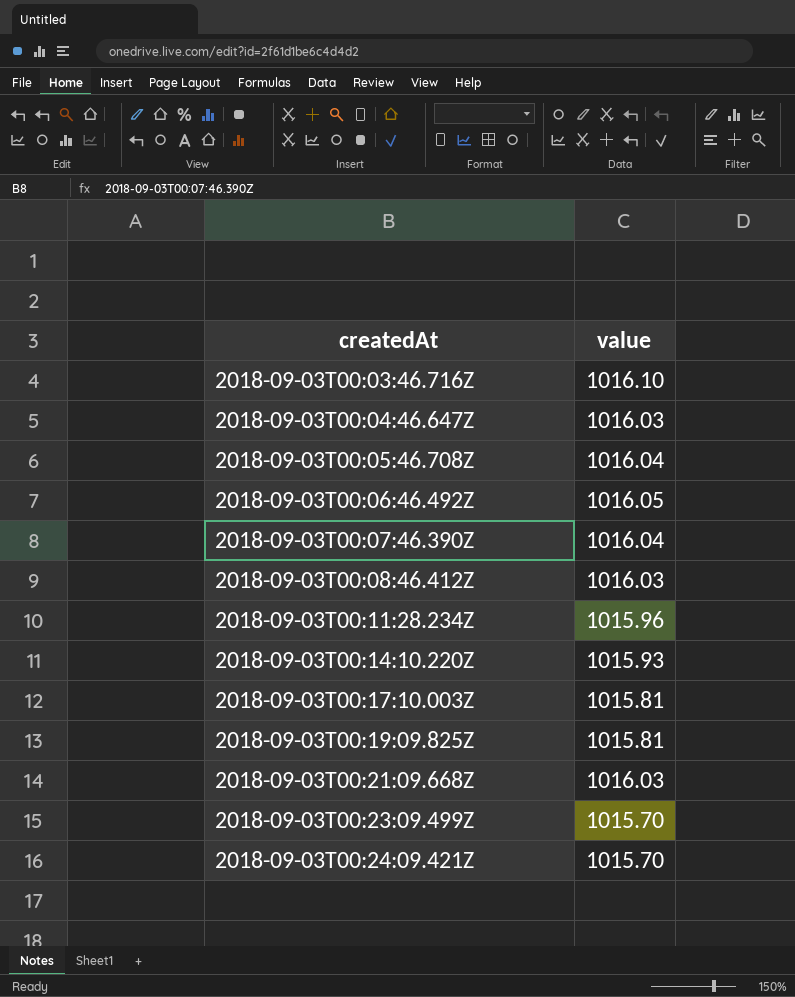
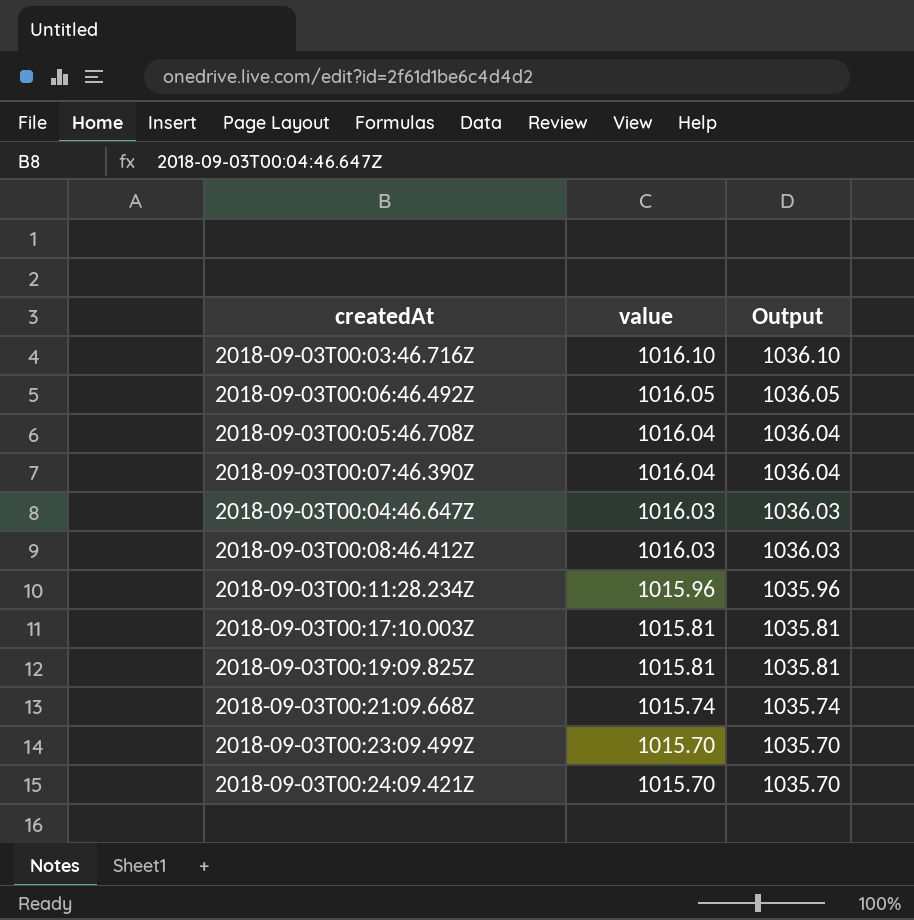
row order: createdAt ascending -> value descending
column Output | formula: none -> [value] + 20
row 2018-09-03T00:14:10.220Z: 1015.93 -> none
2018-09-03T00:21:09.668Z | value: 1016.03 -> 1015.74

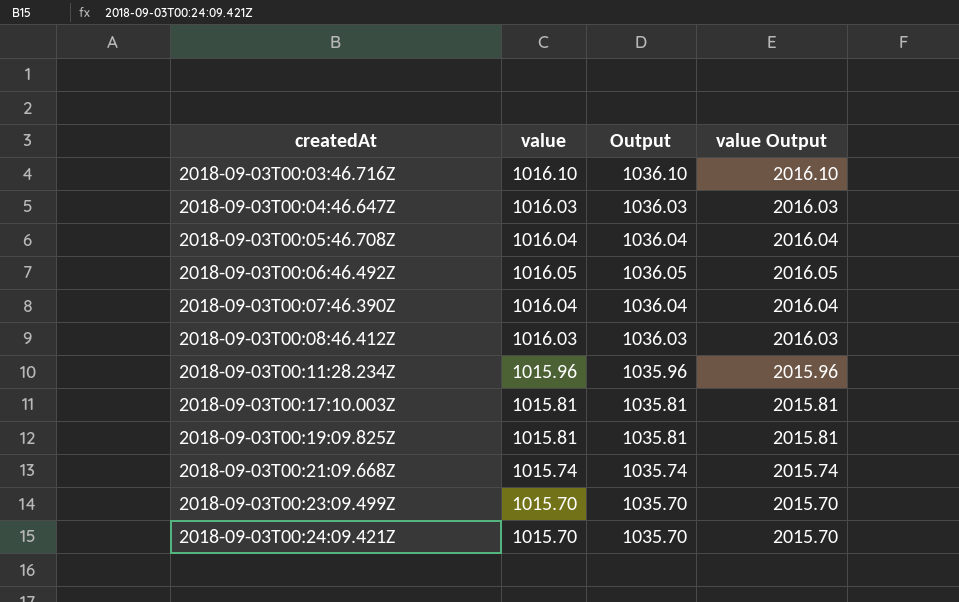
row order: value descending -> createdAt ascending
column value Output | formula: none -> [value] + 1000

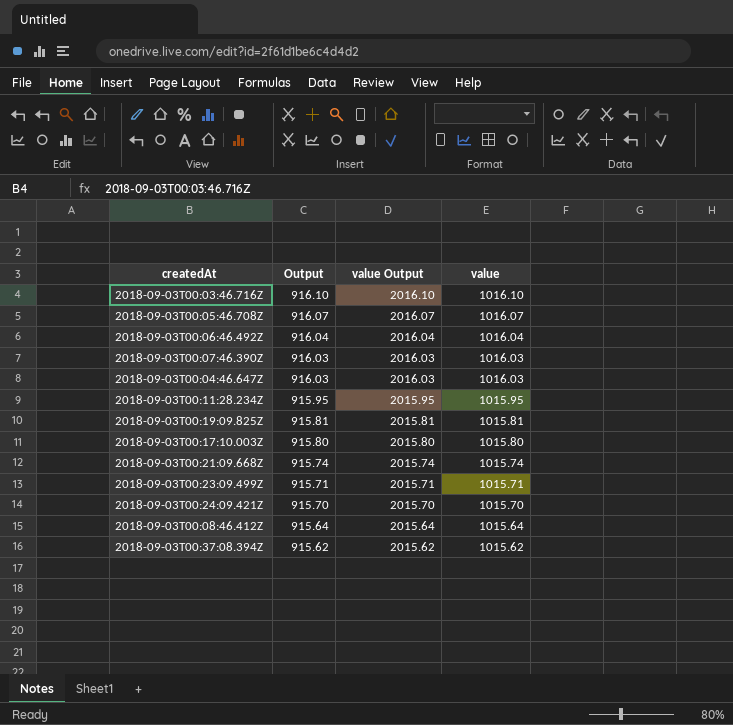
row order: createdAt ascending -> Output descending
column Output | formula: [value] + 20 -> [value] - 100
column value | position: 2 -> 4
2018-09-03T00:05:46.708Z | value Output: 2016.04 -> 2016.07
2018-09-03T00:05:46.708Z | value: 1016.04 -> 1016.07
2018-09-03T00:06:46.492Z | value Output: 2016.05 -> 2016.04
2018-09-03T00:06:46.492Z | value: 1016.05 -> 1016.04
2018-09-03T00:07:46.390Z | value Output: 2016.04 -> 2016.03
2018-09-03T00:07:46.390Z | value: 1016.04 -> 1016.03
2018-09-03T00:11:28.234Z | value Output: 2015.96 -> 2015.95
2018-09-03T00:11:28.234Z | value: 1015.96 -> 1015.95
2018-09-03T00:17:10.003Z | value Output: 2015.81 -> 2015.80
2018-09-03T00:17:10.003Z | value: 1015.81 -> 1015.80
2018-09-03T00:23:09.499Z | value Output: 2015.70 -> 2015.71
2018-09-03T00:23:09.499Z | value: 1015.70 -> 1015.71
2018-09-03T00:08:46.412Z | value Output: 2016.03 -> 2015.64
2018-09-03T00:08:46.412Z | value: 1016.03 -> 1015.64
row 2018-09-03T00:37:08.394Z: none -> 915.62 | 2015.62 | 1015.62

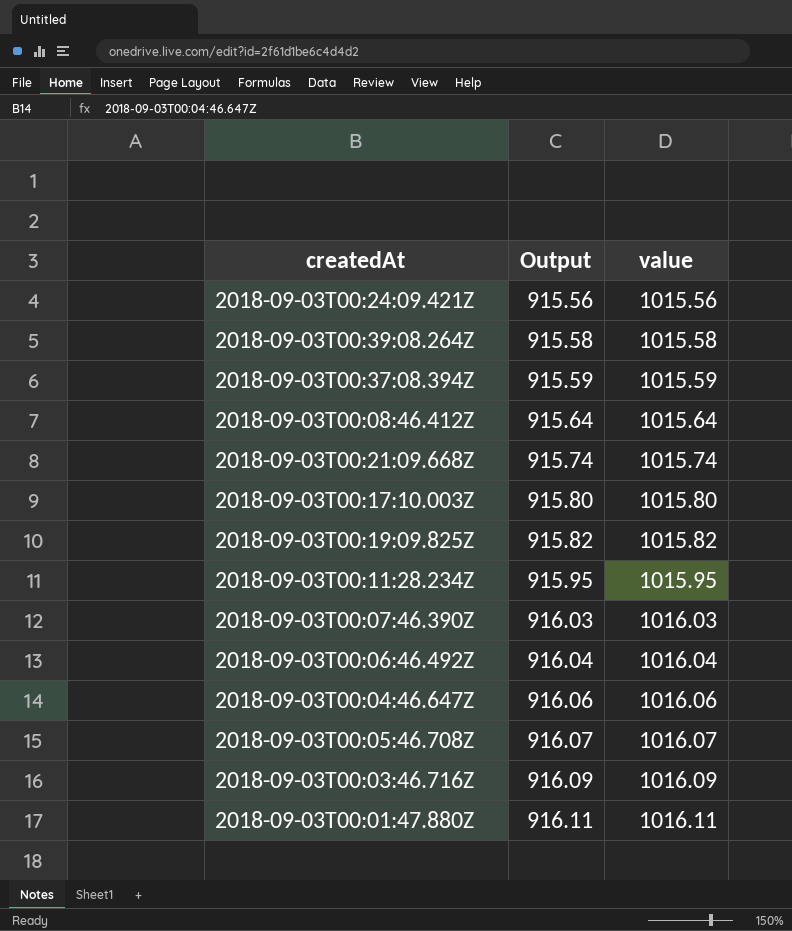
row order: Output descending -> Output ascending
column value Output | formula: [value] + 1000 -> none
row 2018-09-03T00:23:09.499Z: 915.71 | 2015.71 | 1015.71 -> none
2018-09-03T00:24:09.421Z | Output: 915.70 -> 915.56
2018-09-03T00:24:09.421Z | value: 1015.70 -> 1015.56
row 2018-09-03T00:39:08.264Z: none -> 915.58 | 1015.58
2018-09-03T00:37:08.394Z | Output: 915.62 -> 915.59
2018-09-03T00:37:08.394Z | value: 1015.62 -> 1015.59
2018-09-03T00:19:09.825Z | Output: 915.81 -> 915.82
2018-09-03T00:19:09.825Z | value: 1015.81 -> 1015.82
2018-09-03T00:04:46.647Z | Output: 916.03 -> 916.06
2018-09-03T00:04:46.647Z | value: 1016.03 -> 1016.06
2018-09-03T00:03:46.716Z | Output: 916.10 -> 916.09
2018-09-03T00:03:46.716Z | value: 1016.10 -> 1016.09
row 2018-09-03T00:01:47.880Z: none -> 916.11 | 1016.11

